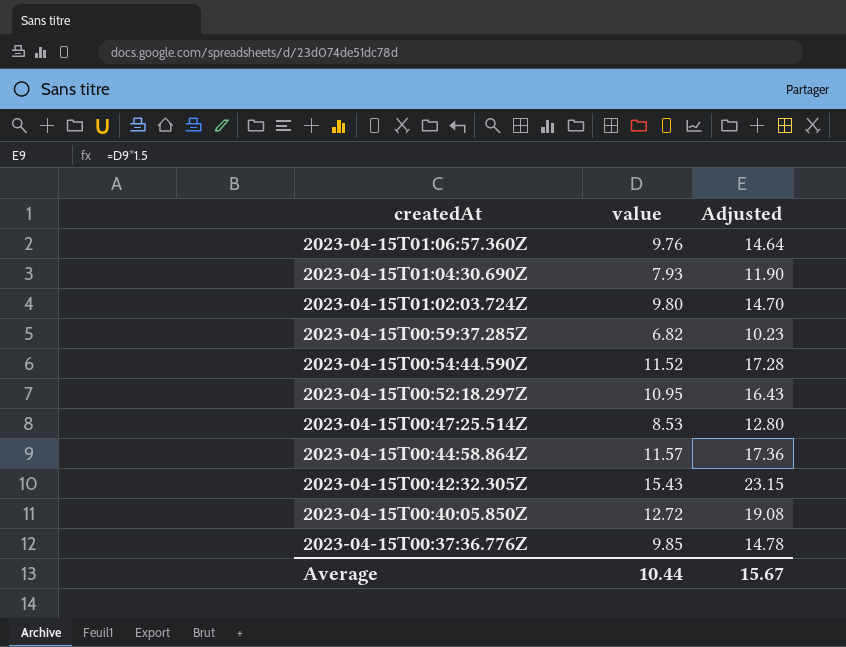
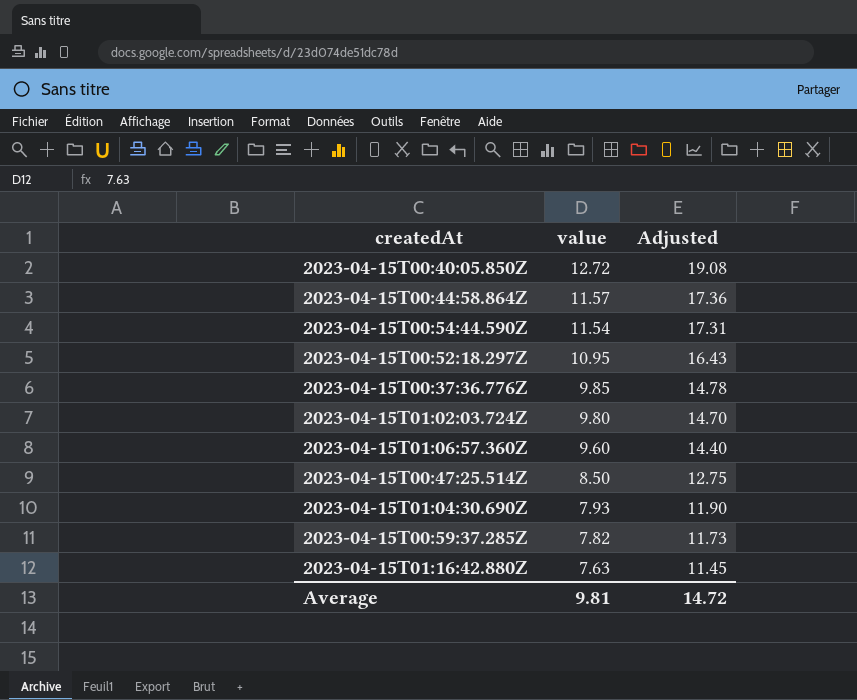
row order: createdAt descending -> value descending
row 2023-04-15T00:42:32.305Z: 15.43 | 23.15 -> none
2023-04-15T00:54:44.590Z | value: 11.52 -> 11.54
2023-04-15T00:54:44.590Z | Adjusted: 17.28 -> 17.31
2023-04-15T01:06:57.360Z | value: 9.76 -> 9.60
2023-04-15T01:06:57.360Z | Adjusted: 14.64 -> 14.40
2023-04-15T00:47:25.514Z | value: 8.53 -> 8.50
2023-04-15T00:47:25.514Z | Adjusted: 12.80 -> 12.75
2023-04-15T00:59:37.285Z | value: 6.82 -> 7.82
2023-04-15T00:59:37.285Z | Adjusted: 10.23 -> 11.73
row 2023-04-15T01:16:42.880Z: none -> 7.63 | 11.45
Average | value: 10.44 -> 9.81
Average | Adjusted: 15.67 -> 14.72

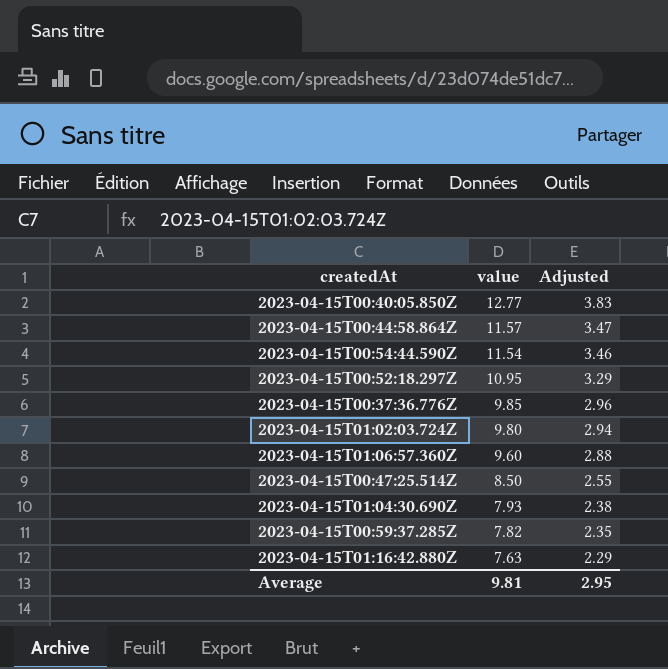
column Adjusted | formula: [value] * 1.5 -> [value] * 0.3
2023-04-15T00:40:05.850Z | value: 12.72 -> 12.77
Average | Adjusted: 14.72 -> 2.95

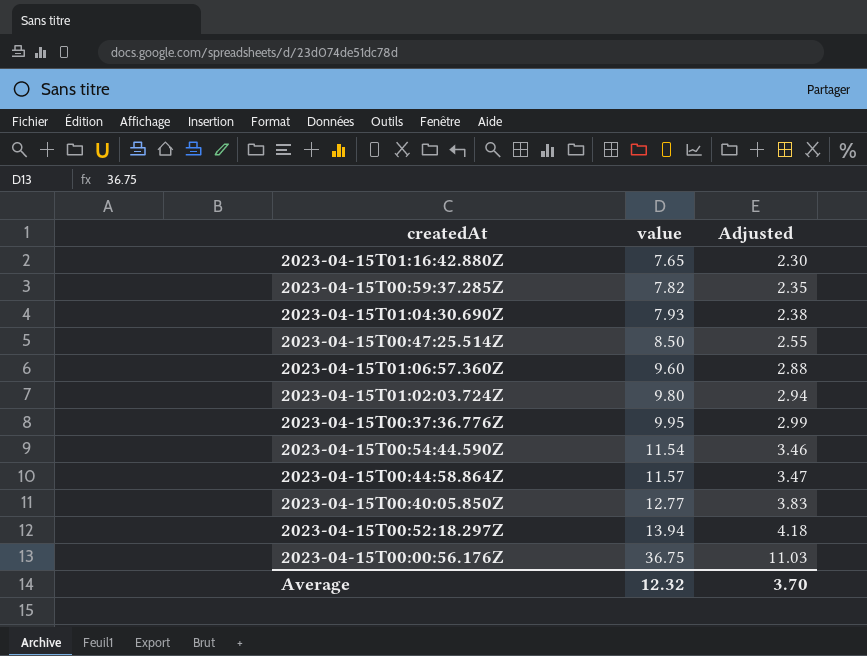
row order: value descending -> value ascending
2023-04-15T01:16:42.880Z | value: 7.63 -> 7.65
2023-04-15T01:16:42.880Z | Adjusted: 2.29 -> 2.30
2023-04-15T00:37:36.776Z | value: 9.85 -> 9.95
2023-04-15T00:37:36.776Z | Adjusted: 2.96 -> 2.99
2023-04-15T00:52:18.297Z | value: 10.95 -> 13.94
2023-04-15T00:52:18.297Z | Adjusted: 3.29 -> 4.18
row 2023-04-15T00:00:56.176Z: none -> 36.75 | 11.03
Average | value: 9.81 -> 12.32
Average | Adjusted: 2.95 -> 3.70

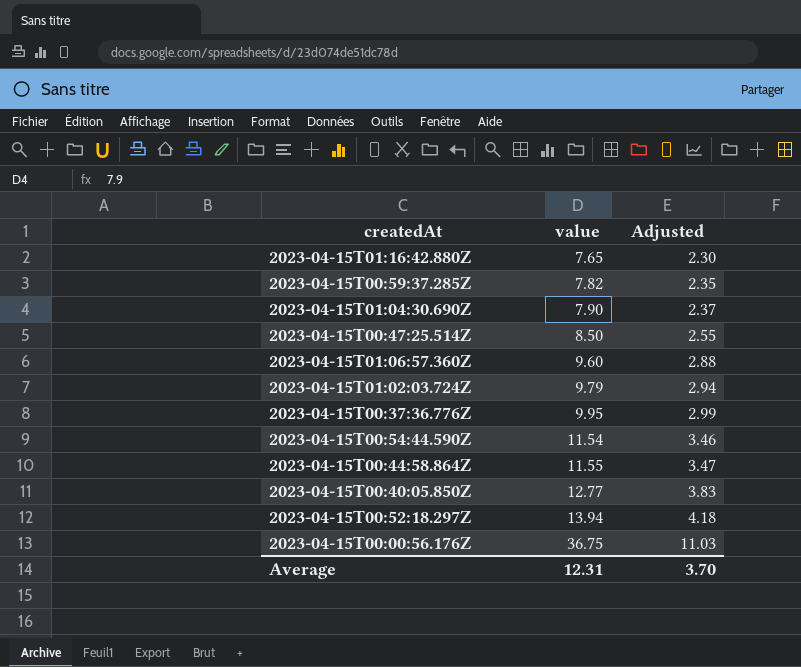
2023-04-15T01:04:30.690Z | value: 7.93 -> 7.90
2023-04-15T01:04:30.690Z | Adjusted: 2.38 -> 2.37
2023-04-15T01:02:03.724Z | value: 9.80 -> 9.79
2023-04-15T00:44:58.864Z | value: 11.57 -> 11.55
Average | value: 12.32 -> 12.31

